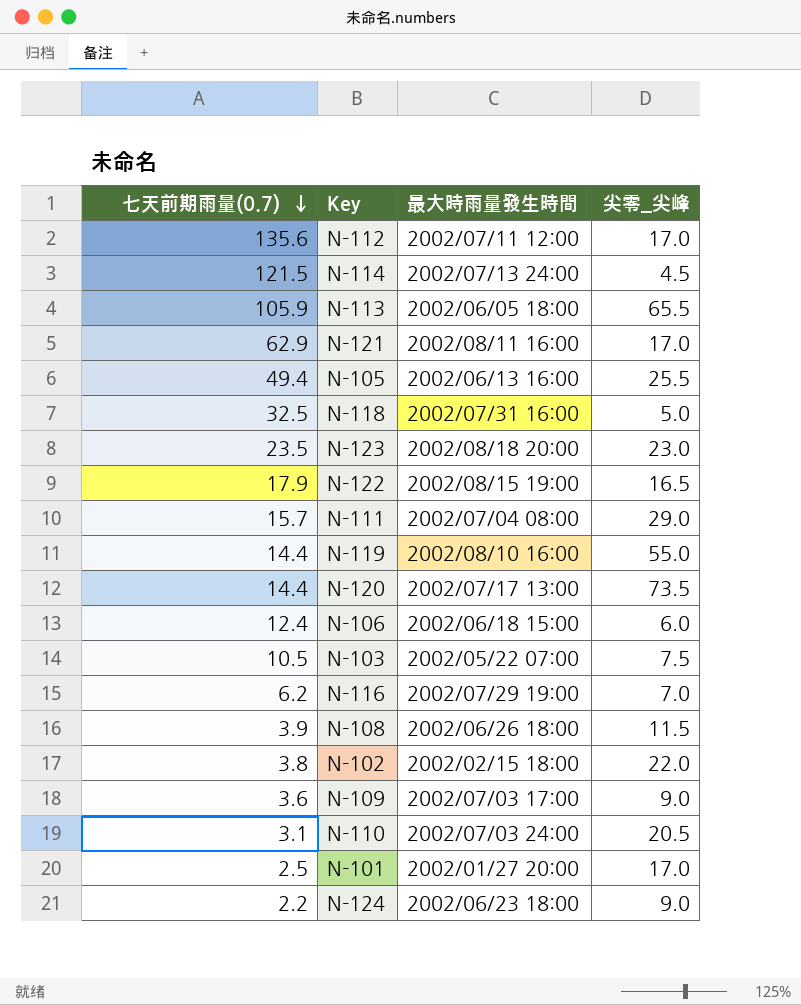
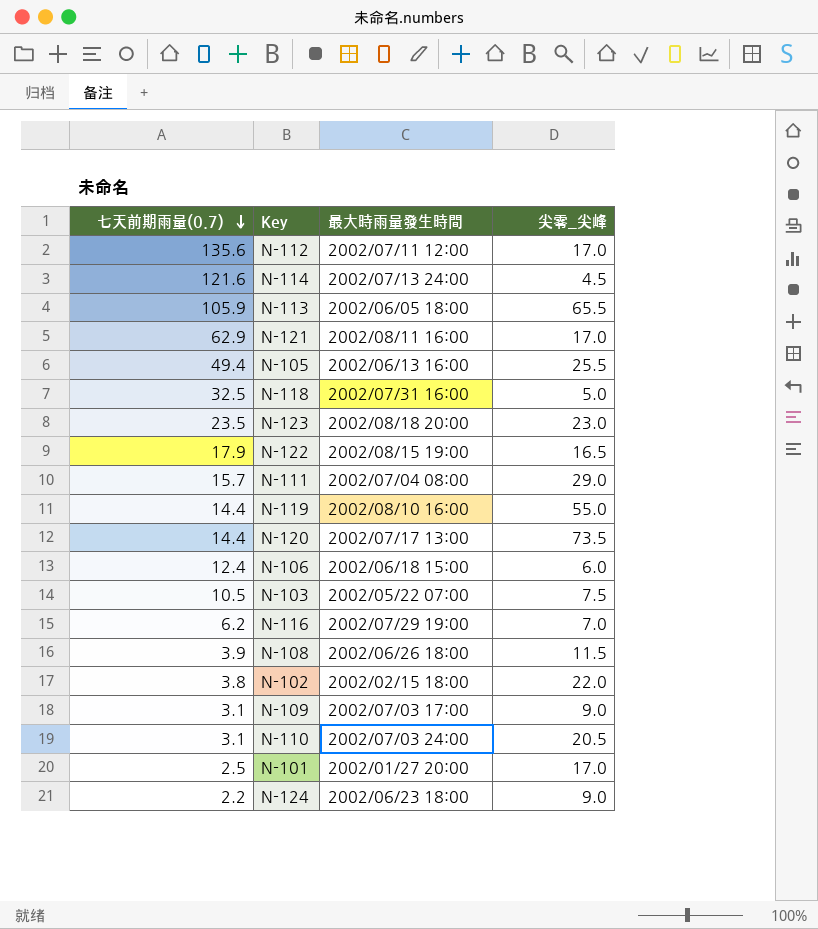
N-114 | 七天前期雨量(0.7): 121.5 -> 121.6
N-109 | 七天前期雨量(0.7): 3.6 -> 3.1

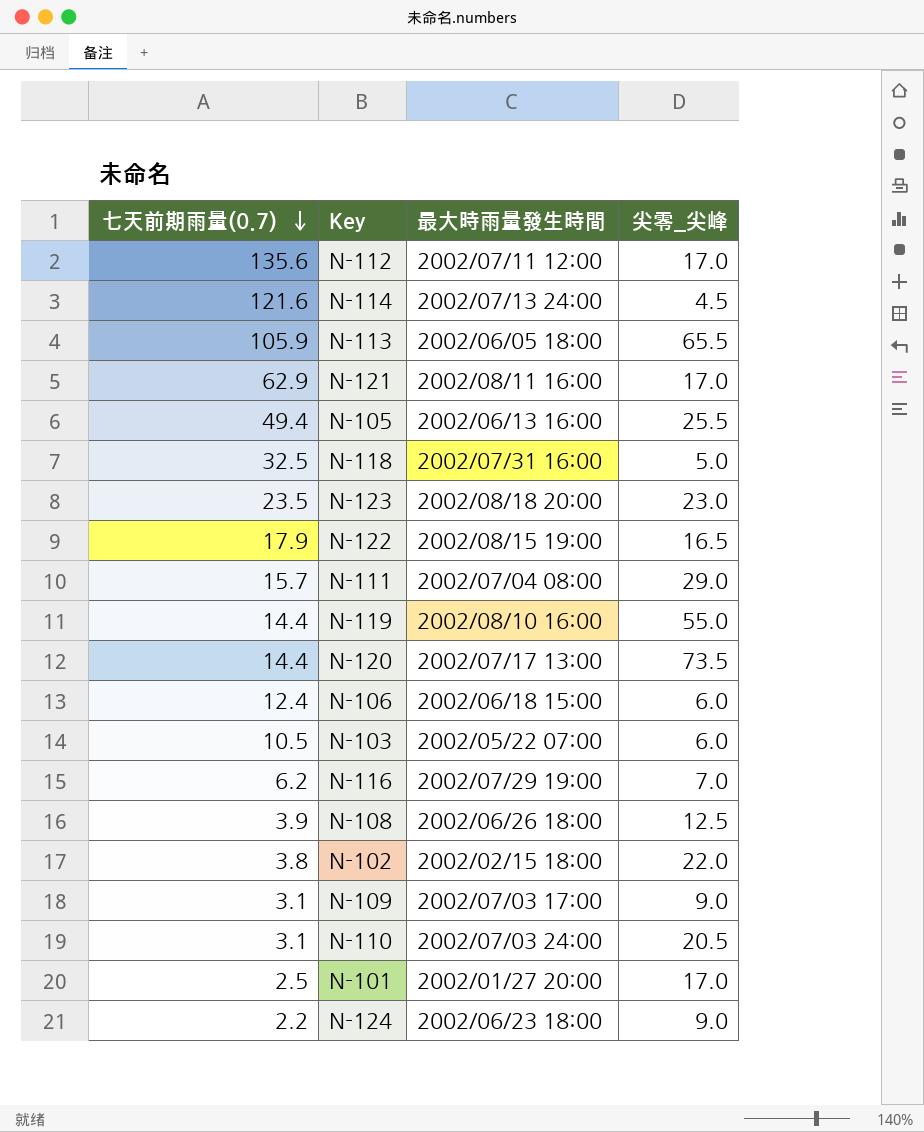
N-103 | 尖零_尖峰: 7.5 -> 6.0
N-108 | 尖零_尖峰: 11.5 -> 12.5

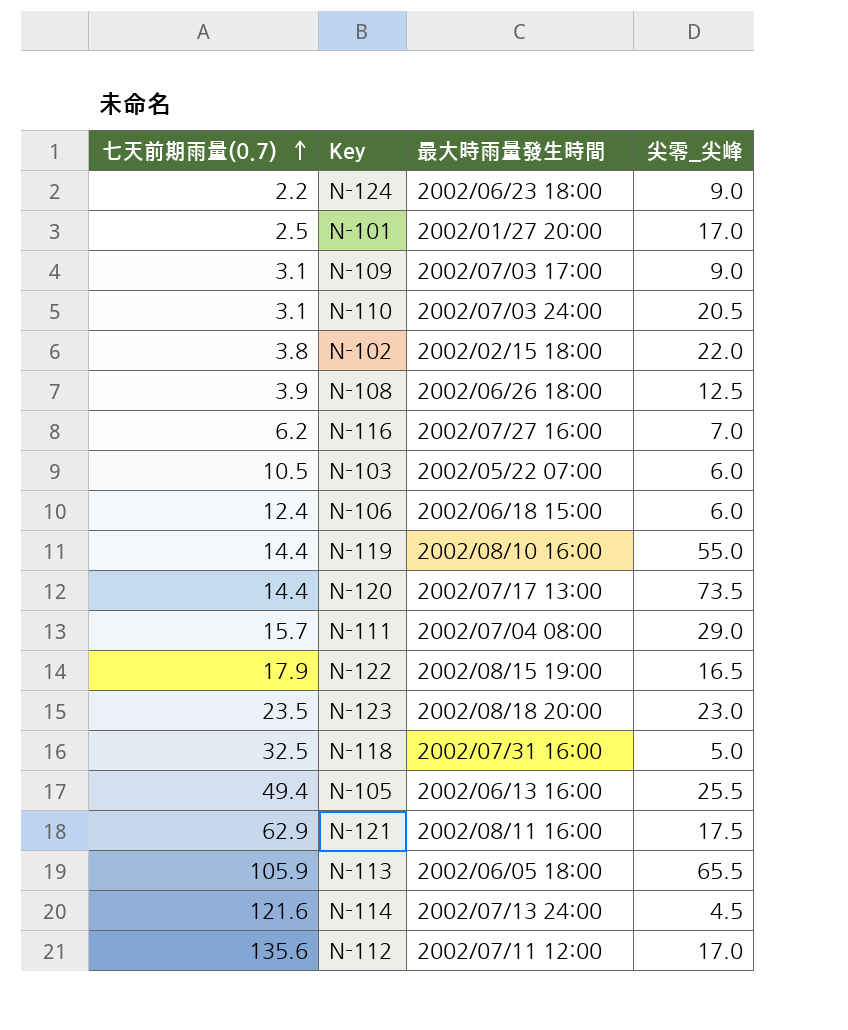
row order: 七天前期雨量(0.7) descending -> 七天前期雨量(0.7) ascending
N-116 | 最大時雨量發生時間: 2002/07/29 19:00 -> 2002/07/27 16:00
N-121 | 尖零_尖峰: 17.0 -> 17.5

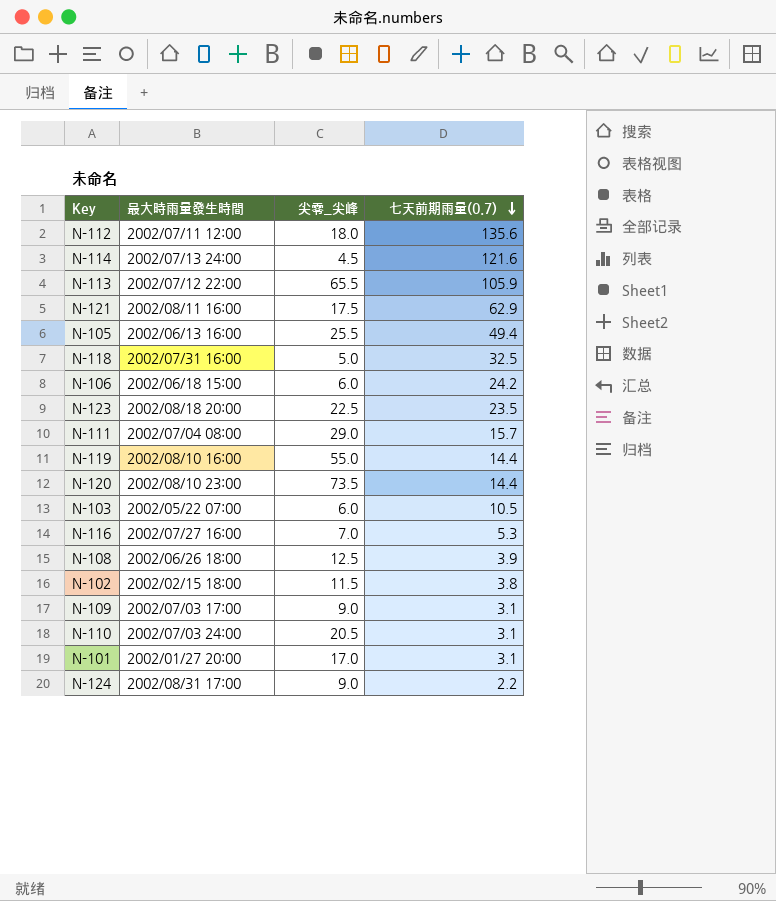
row order: 七天前期雨量(0.7) ascending -> 七天前期雨量(0.7) descending
column 七天前期雨量(0.7) | position: 1 -> 4
row N-122: 17.9 | 2002/08/15 19:00 | 16.5 -> none
N-112 | 尖零_尖峰: 17.0 -> 18.0
N-113 | 最大時雨量發生時間: 2002/06/05 18:00 -> 2002/07/12 22:00
N-106 | 七天前期雨量(0.7): 12.4 -> 24.2
N-123 | 尖零_尖峰: 23.0 -> 22.5
N-120 | 最大時雨量發生時間: 2002/07/17 13:00 -> 2002/08/10 23:00
N-116 | 七天前期雨量(0.7): 6.2 -> 5.3
N-102 | 尖零_尖峰: 22.0 -> 11.5
N-101 | 七天前期雨量(0.7): 2.5 -> 3.1
N-124 | 最大時雨量發生時間: 2002/06/23 18:00 -> 2002/08/31 17:00

